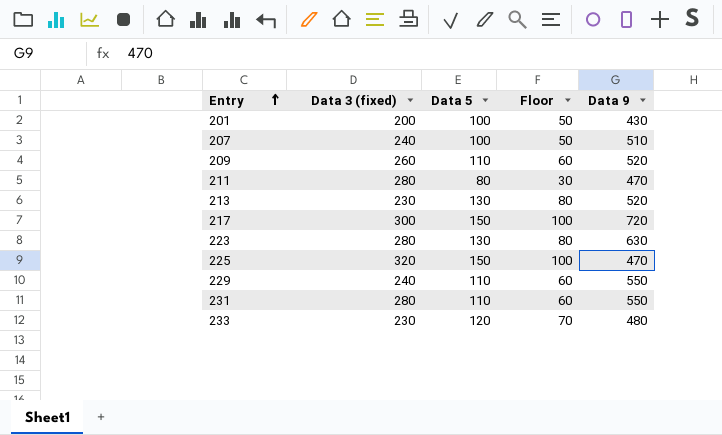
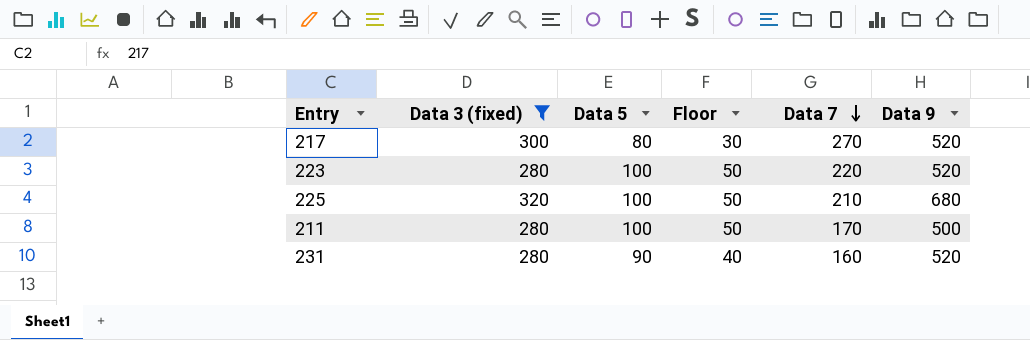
filter: none -> Data 3 (fixed) >= 280
row order: Entry ascending -> Data 7 descending
column Data 7 | position: none -> 5
217 | Data 5: 150 -> 80
217 | Floor: 100 -> 30
217 | Data 9: 720 -> 520
223 | Data 5: 130 -> 100
223 | Floor: 80 -> 50
223 | Data 9: 630 -> 520
225 | Data 5: 150 -> 100
225 | Floor: 100 -> 50
225 | Data 9: 470 -> 680
211 | Data 5: 80 -> 100
211 | Floor: 30 -> 50
211 | Data 9: 470 -> 500
231 | Data 5: 110 -> 90
231 | Floor: 60 -> 40
231 | Data 9: 550 -> 520

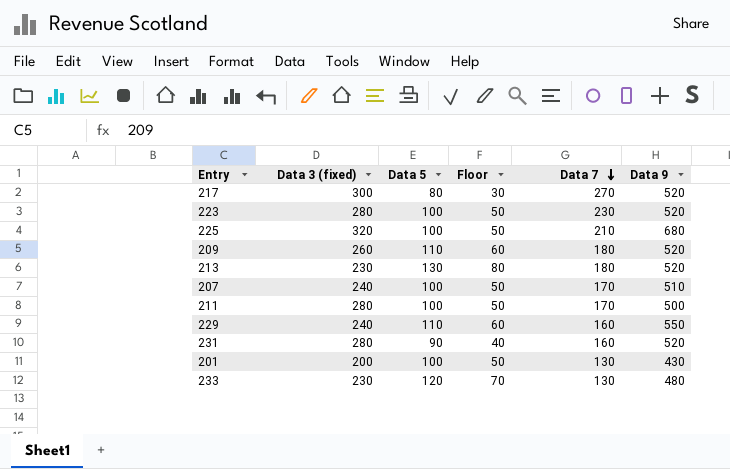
filter: Data 3 (fixed) >= 280 -> none
223 | Data 7: 220 -> 230

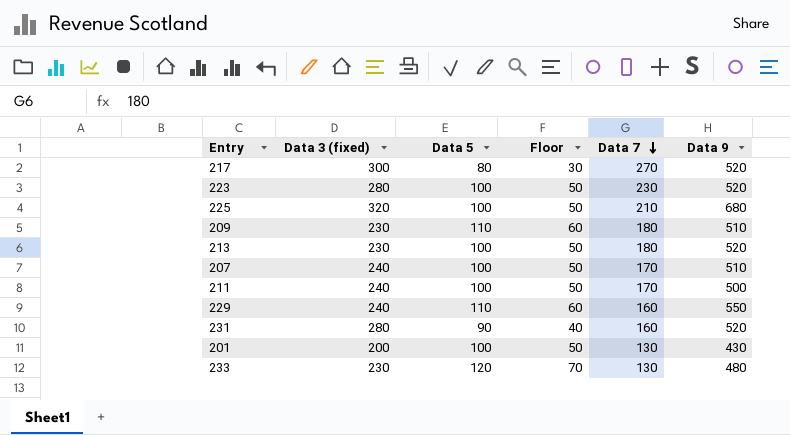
209 | Data 3 (fixed): 260 -> 230
209 | Data 9: 520 -> 510
213 | Data 5: 130 -> 100
213 | Floor: 80 -> 50
211 | Data 3 (fixed): 280 -> 240

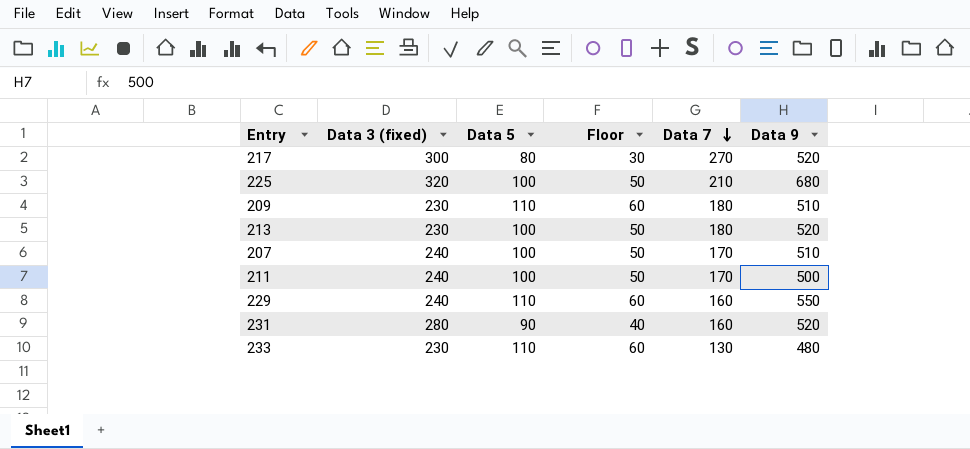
row 223: 280 | 100 | 50 | 230 | 520 -> none
row 201: 200 | 100 | 50 | 130 | 430 -> none
233 | Data 5: 120 -> 110
233 | Floor: 70 -> 60

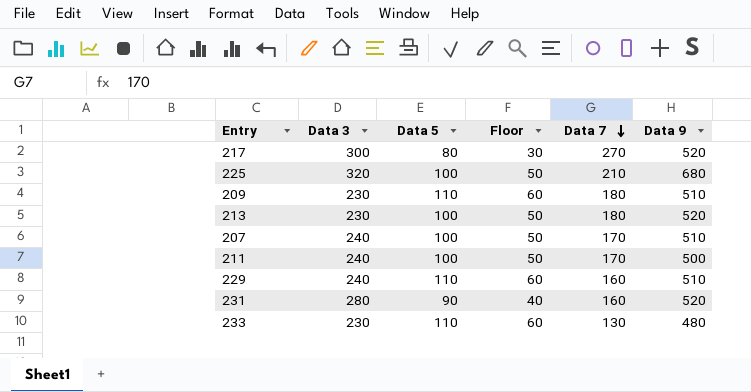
column name: Data 3 (fixed) -> Data 3
229 | Data 9: 550 -> 510

